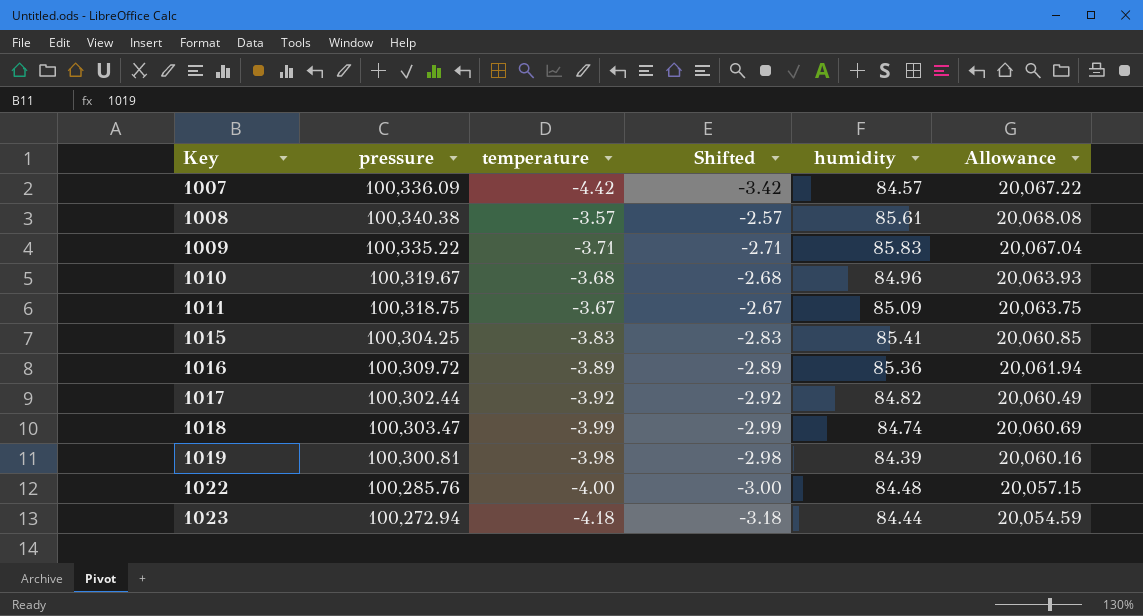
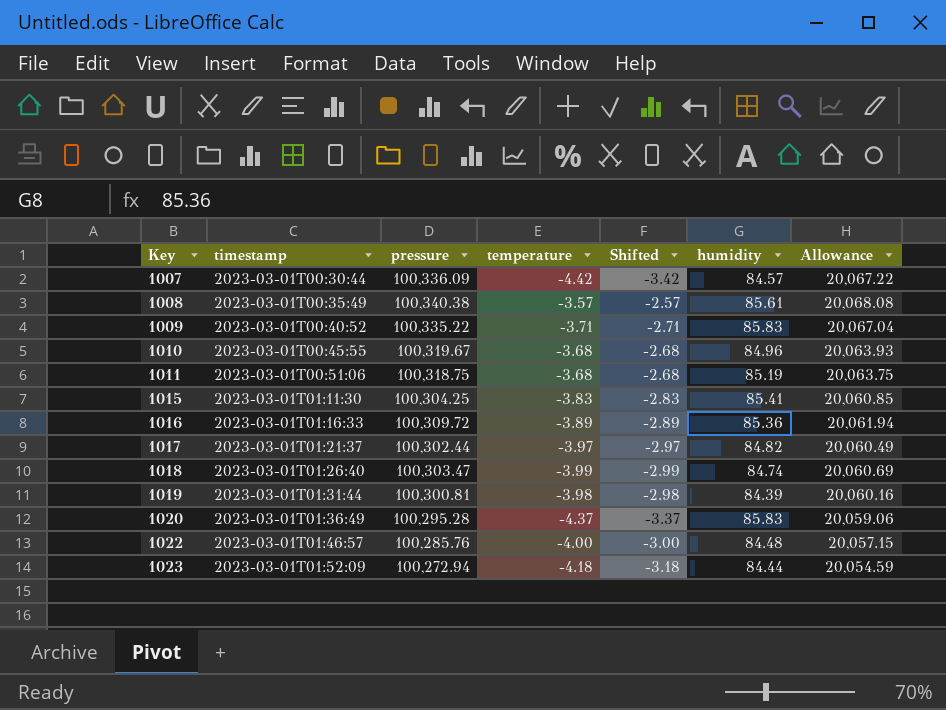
column timestamp | position: none -> 2
1011 | temperature: -3.67 -> -3.68
1011 | Shifted: -2.67 -> -2.68
1011 | humidity: 85.09 -> 85.19
1017 | temperature: -3.92 -> -3.97
1017 | Shifted: -2.92 -> -2.97
row 1020: none -> 2023-03-01T01:36:49 | 100,295.28 | -4.37 | -3.37 | 85.83 | 20,059.06

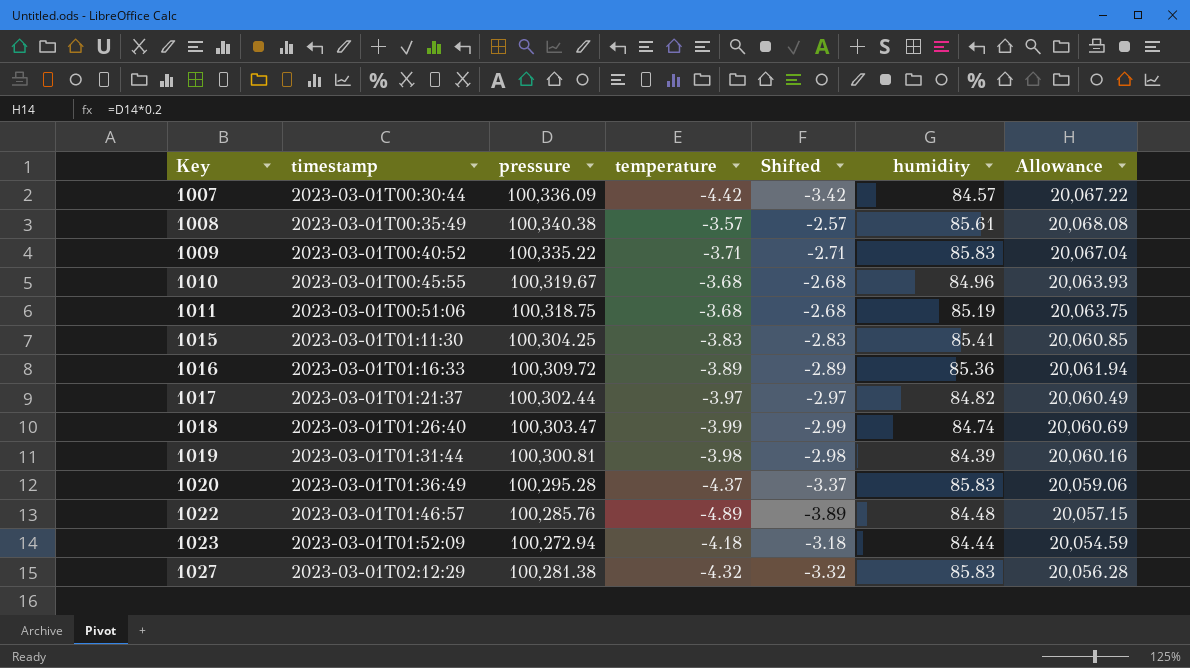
1022 | temperature: -4.00 -> -4.89
1022 | Shifted: -3.00 -> -3.89
row 1027: none -> 2023-03-01T02:12:29 | 100,281.38 | -4.32 | -3.32 | 85.83 | 20,056.28

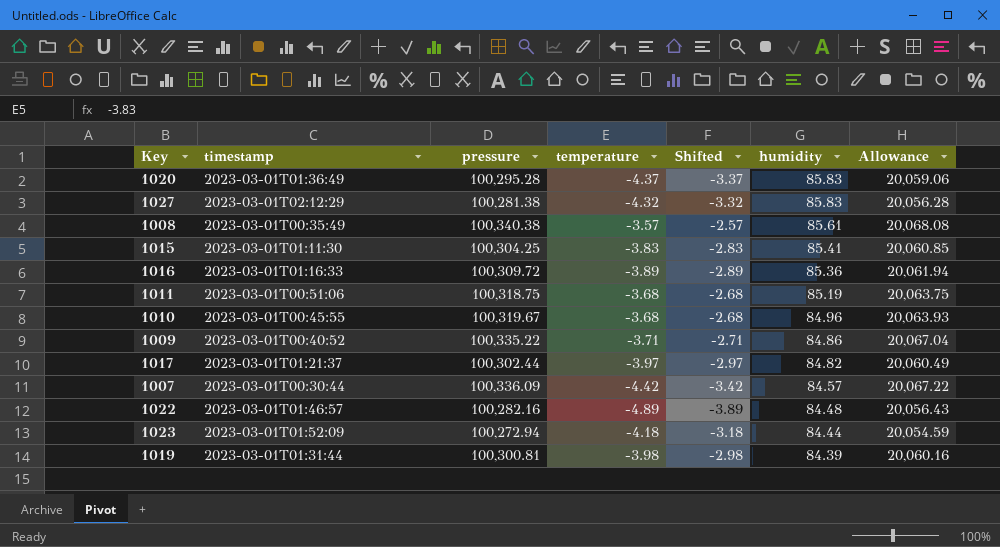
row order: Key ascending -> humidity descending
row 1018: 2023-03-01T01:26:40 | 100,303.47 | -3.99 | -2.99 | 84.74 | 20,060.69 -> none
1009 | humidity: 85.83 -> 84.86
1022 | pressure: 100,285.76 -> 100,282.16
1022 | Allowance: 20,057.15 -> 20,056.43

